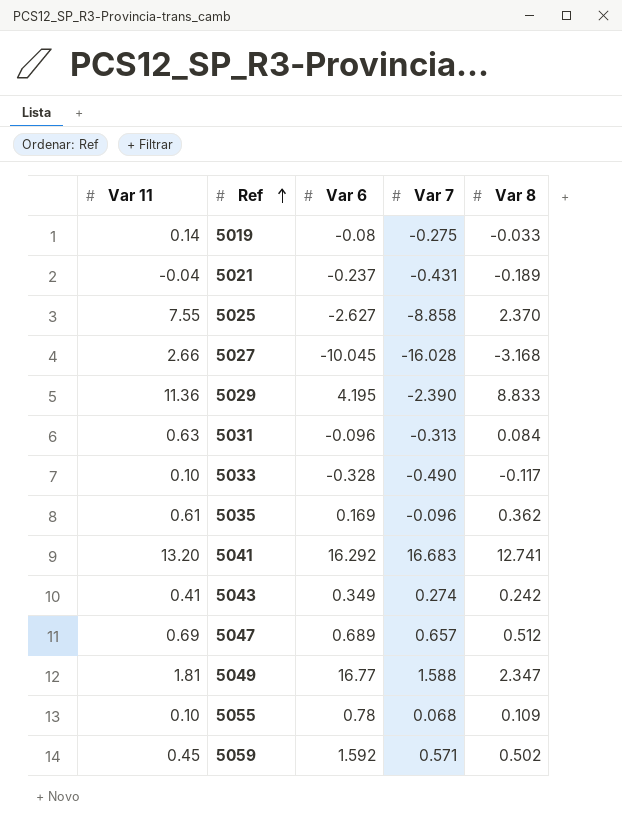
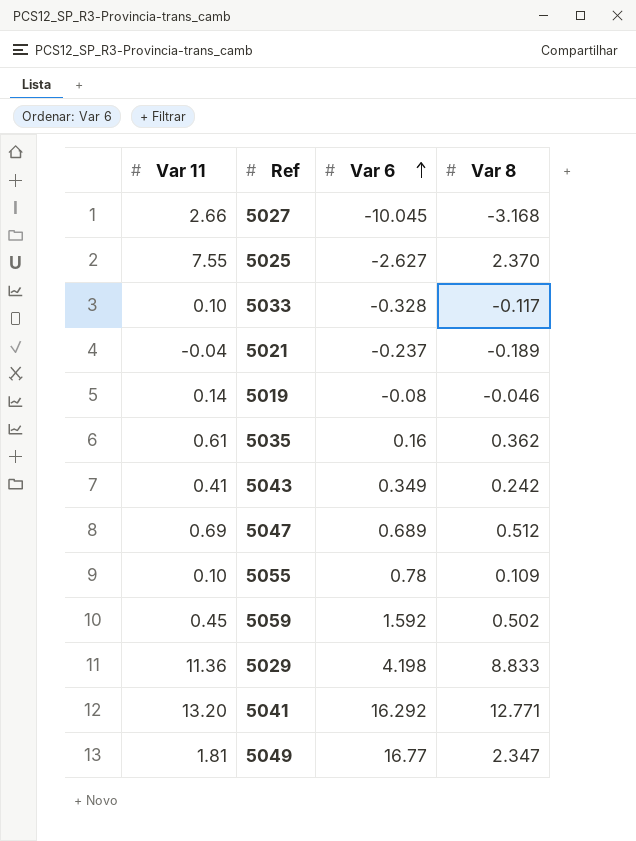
row order: Ref ascending -> Var 6 ascending
column Var 7 | position: 4 -> none
row 5031: 0.63 | -0.096 | -0.313 | 0.084 -> none
5019 | Var 8: -0.033 -> -0.046
5035 | Var 6: 0.169 -> 0.16
5029 | Var 6: 4.195 -> 4.198
5041 | Var 8: 12.741 -> 12.771

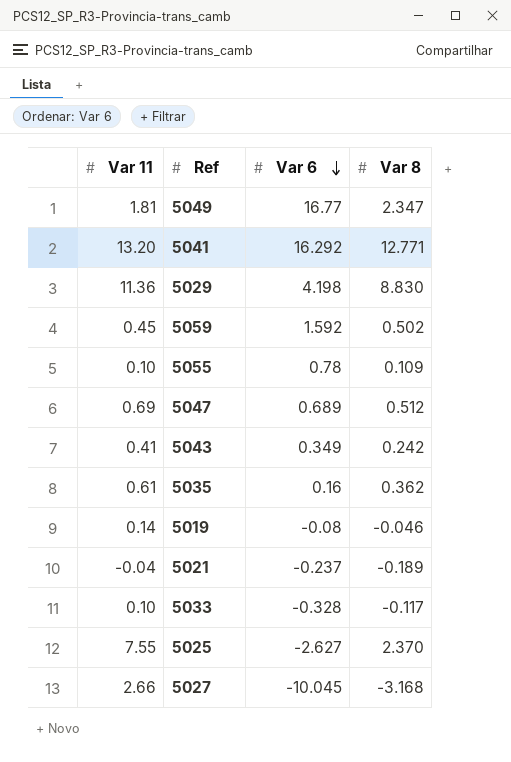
row order: Var 6 ascending -> Var 6 descending
5029 | Var 8: 8.833 -> 8.830

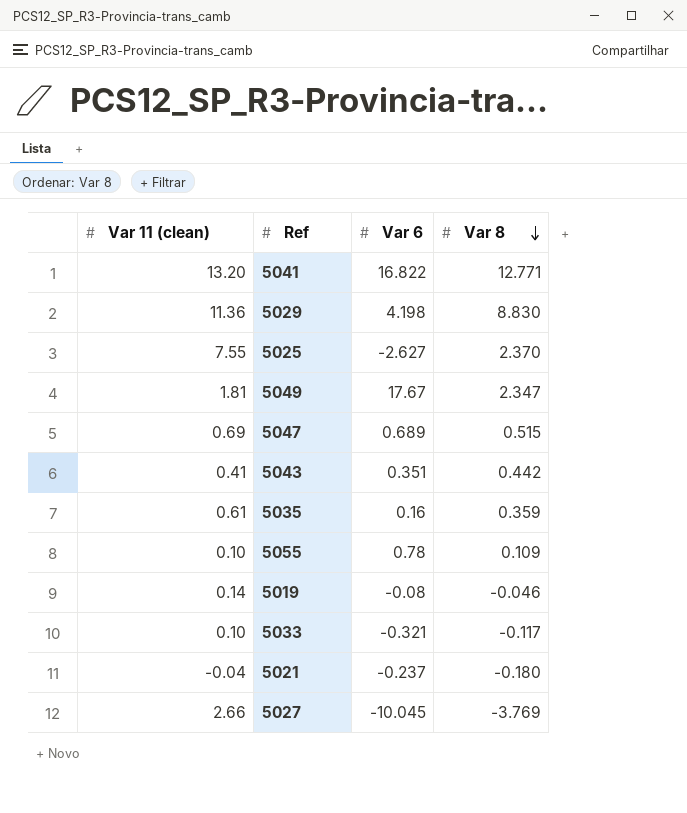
row order: Var 6 descending -> Var 8 descending
column name: Var 11 -> Var 11 (clean)
row 5059: 0.45 | 1.592 | 0.502 -> none
5041 | Var 6: 16.292 -> 16.822
5049 | Var 6: 16.77 -> 17.67
5047 | Var 8: 0.512 -> 0.515
5043 | Var 6: 0.349 -> 0.351
5043 | Var 8: 0.242 -> 0.442
5035 | Var 8: 0.362 -> 0.359
5033 | Var 6: -0.328 -> -0.321
5021 | Var 8: -0.189 -> -0.180
5027 | Var 8: -3.168 -> -3.769

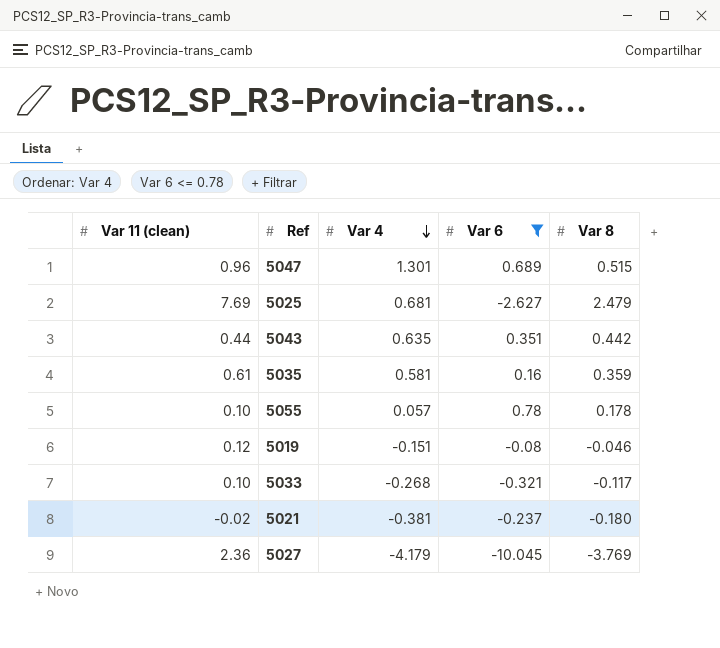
filter: none -> Var 6 <= 0.78
row order: Var 8 descending -> Var 4 descending
column Var 4 | position: none -> 3
5047 | Var 11 (clean): 0.69 -> 0.96
5025 | Var 11 (clean): 7.55 -> 7.69
5025 | Var 8: 2.370 -> 2.479
5043 | Var 11 (clean): 0.41 -> 0.44
5055 | Var 8: 0.109 -> 0.178
5019 | Var 11 (clean): 0.14 -> 0.12
5021 | Var 11 (clean): -0.04 -> -0.02
5027 | Var 11 (clean): 2.66 -> 2.36

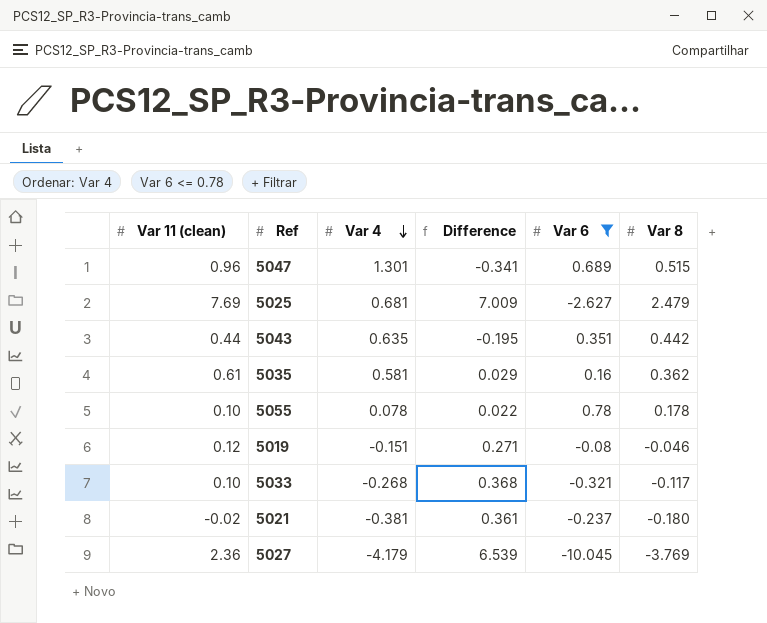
column Difference | formula: none -> [Var 11 (clean)] - [Var 4]
5035 | Var 8: 0.359 -> 0.362
5055 | Var 4: 0.057 -> 0.078

